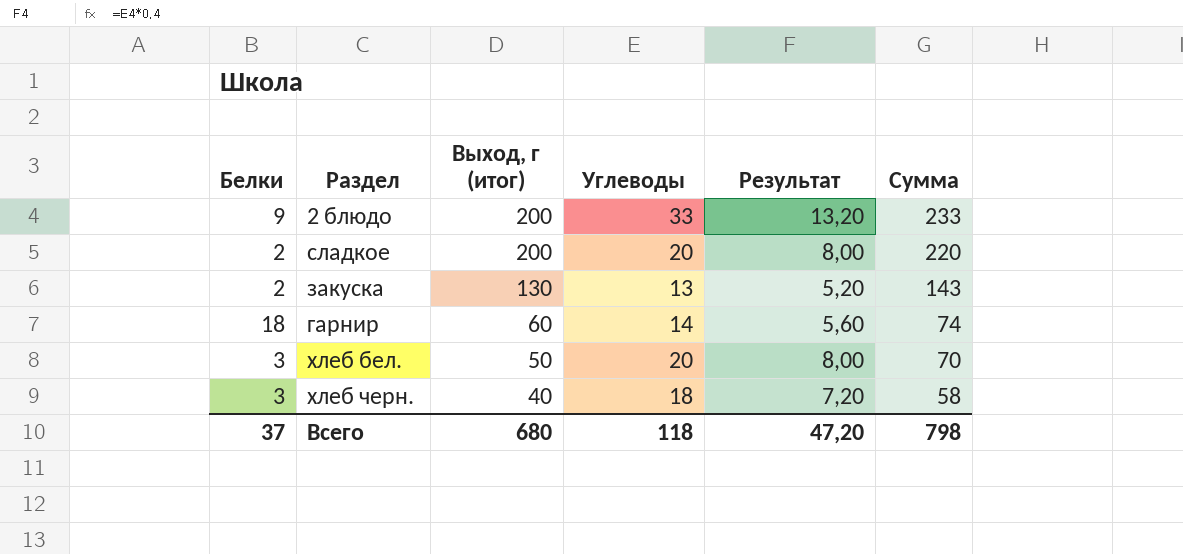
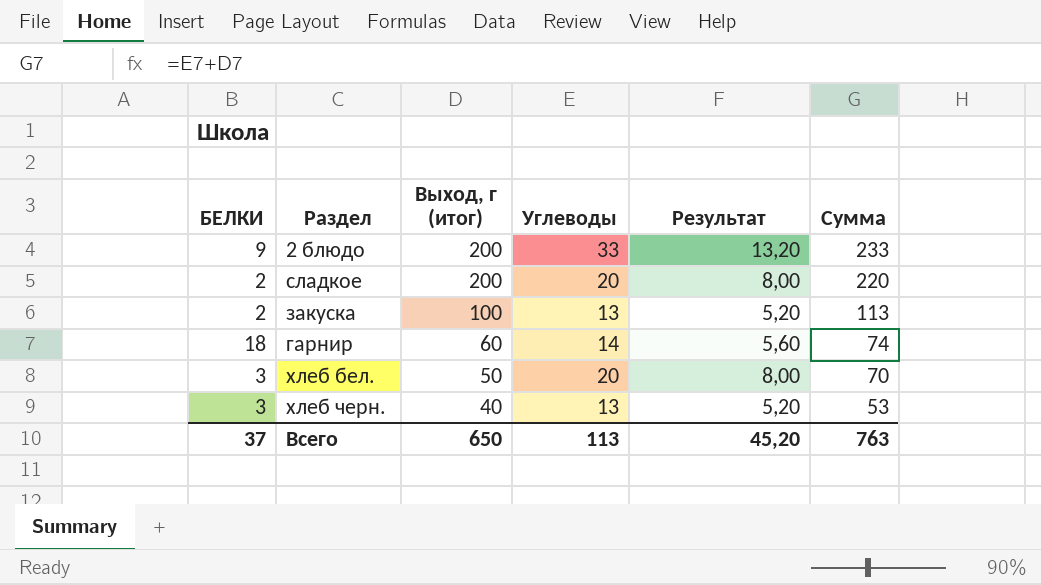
column name: Белки -> БЕЛКИ
закуска | Выход, г (итог): 130 -> 100
закуска | Сумма: 143 -> 113
хлеб черн. | Углеводы: 18 -> 13
хлеб черн. | Результат: 7,20 -> 5,20
хлеб черн. | Сумма: 58 -> 53
Всего | Выход, г (итог): 680 -> 650
Всего | Углеводы: 118 -> 113
Всего | Результат: 47,20 -> 45,20
Всего | Сумма: 798 -> 763

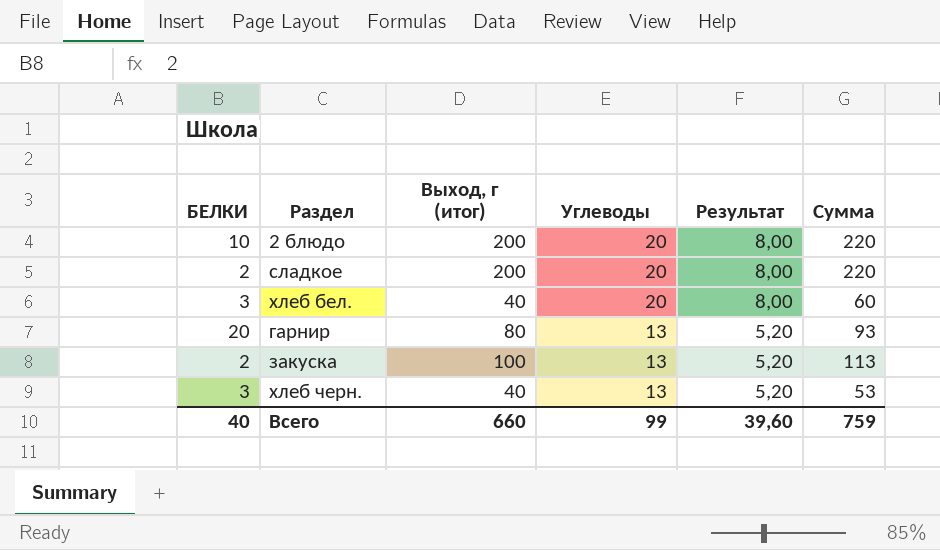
row order: Выход, г (итог) descending -> Углеводы descending
2 блюдо | БЕЛКИ: 9 -> 10
2 блюдо | Углеводы: 33 -> 20
2 блюдо | Результат: 13,20 -> 8,00
2 блюдо | Сумма: 233 -> 220
хлеб бел. | Выход, г (итог): 50 -> 40
хлеб бел. | Сумма: 70 -> 60
гарнир | БЕЛКИ: 18 -> 20
гарнир | Выход, г (итог): 60 -> 80
гарнир | Углеводы: 14 -> 13
гарнир | Результат: 5,60 -> 5,20
гарнир | Сумма: 74 -> 93
Всего | БЕЛКИ: 37 -> 40
Всего | Выход, г (итог): 650 -> 660
Всего | Углеводы: 113 -> 99
Всего | Результат: 45,20 -> 39,60
Всего | Сумма: 763 -> 759

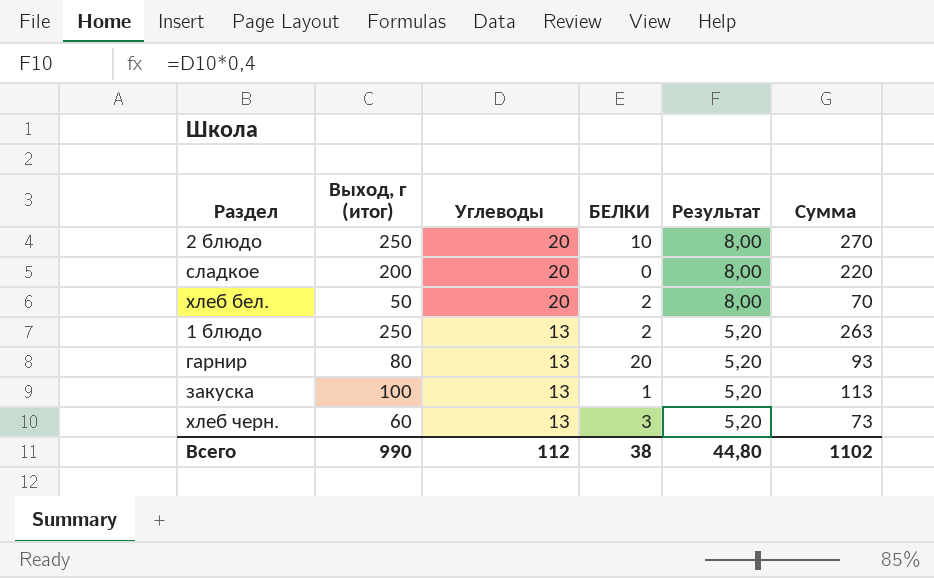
column БЕЛКИ | position: 1 -> 4
2 блюдо | Выход, г (итог): 200 -> 250
2 блюдо | Сумма: 220 -> 270
сладкое | БЕЛКИ: 2 -> 0
хлеб бел. | Выход, г (итог): 40 -> 50
хлеб бел. | БЕЛКИ: 3 -> 2
хлеб бел. | Сумма: 60 -> 70
row 1 блюдо: none -> 250 | 13 | 2 | 5,20 | 263
закуска | БЕЛКИ: 2 -> 1
хлеб черн. | Выход, г (итог): 40 -> 60
хлеб черн. | Сумма: 53 -> 73
Всего | Выход, г (итог): 660 -> 990
Всего | Углеводы: 99 -> 112
Всего | БЕЛКИ: 40 -> 38
Всего | Результат: 39,60 -> 44,80
Всего | Сумма: 759 -> 1102

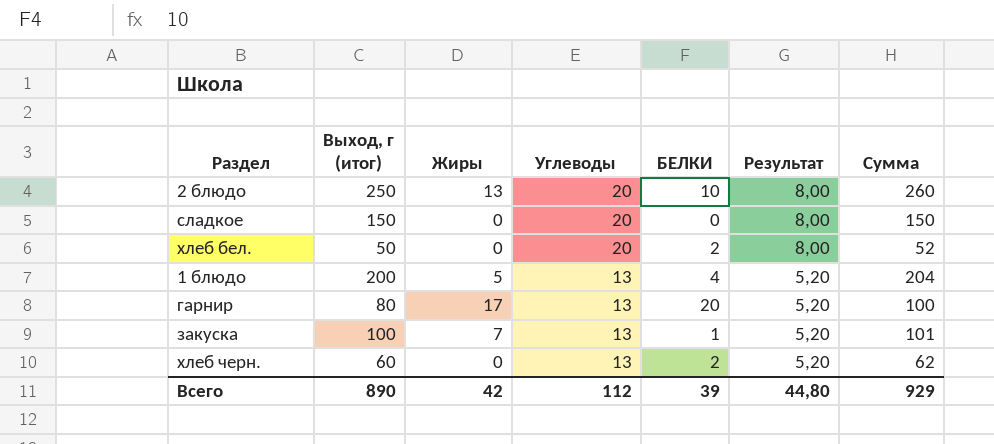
column Жиры | position: none -> 3
column Сумма | formula: [Выход, г (итог)] + [Углеводы] -> [Выход, г (итог)] + [БЕЛКИ]
сладкое | Выход, г (итог): 200 -> 150
1 блюдо | Выход, г (итог): 250 -> 200
1 блюдо | БЕЛКИ: 2 -> 4
хлеб черн. | БЕЛКИ: 3 -> 2
Всего | Выход, г (итог): 990 -> 890
Всего | БЕЛКИ: 38 -> 39
Всего | Сумма: 1102 -> 929

